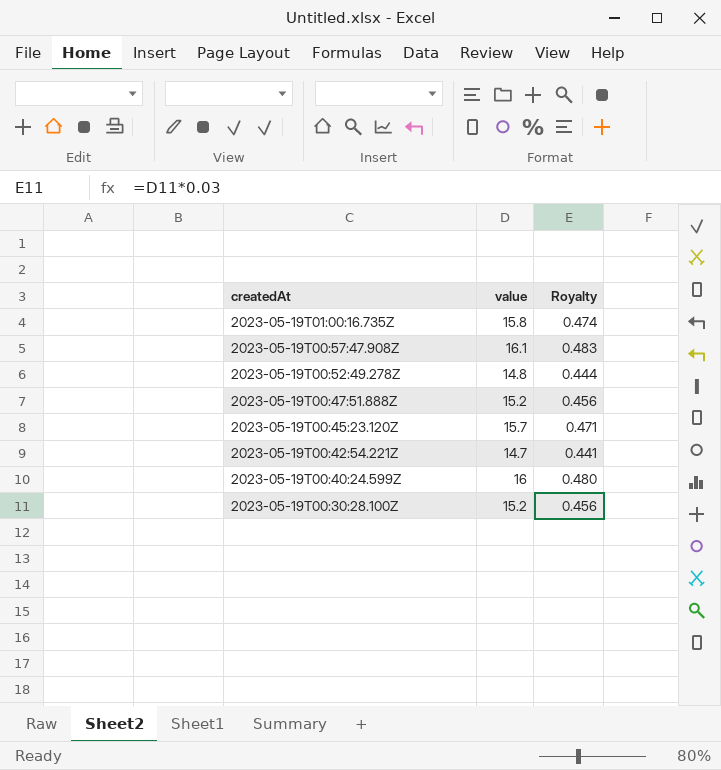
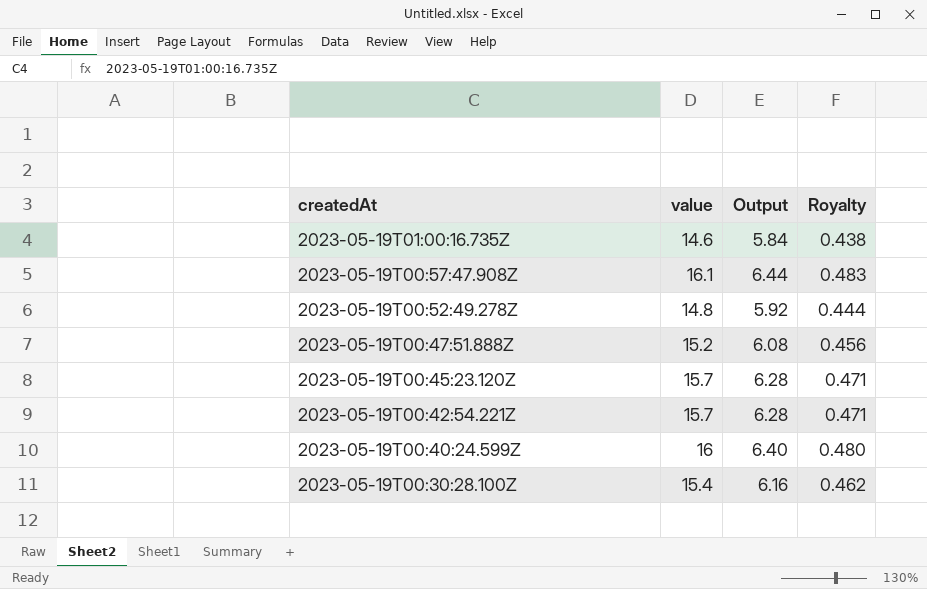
column Output | formula: none -> [value] * 0.4
2023-05-19T01:00:16.735Z | value: 15.8 -> 14.6
2023-05-19T01:00:16.735Z | Royalty: 0.474 -> 0.438
2023-05-19T00:42:54.221Z | value: 14.7 -> 15.7
2023-05-19T00:42:54.221Z | Royalty: 0.441 -> 0.471
2023-05-19T00:30:28.100Z | value: 15.2 -> 15.4
2023-05-19T00:30:28.100Z | Royalty: 0.456 -> 0.462

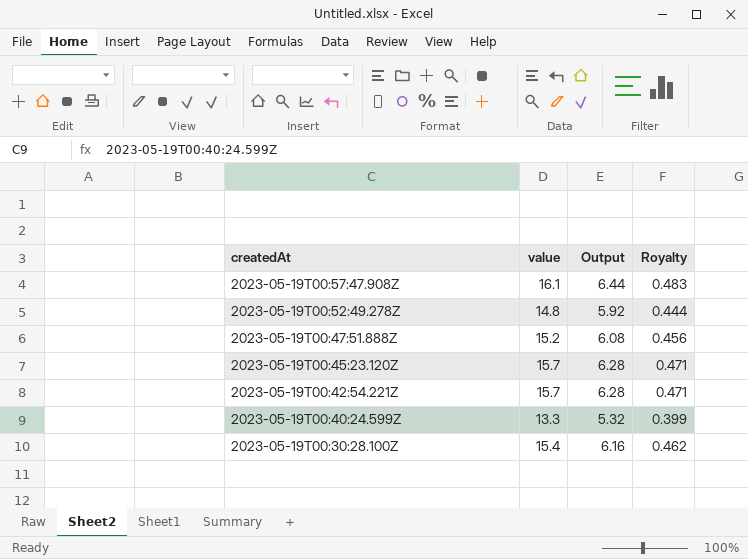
row 2023-05-19T01:00:16.735Z: 14.6 | 5.84 | 0.438 -> none
2023-05-19T00:40:24.599Z | value: 16 -> 13.3
2023-05-19T00:40:24.599Z | Output: 6.40 -> 5.32
2023-05-19T00:40:24.599Z | Royalty: 0.480 -> 0.399

